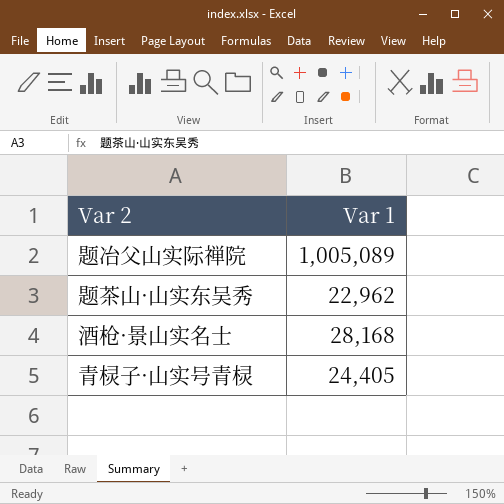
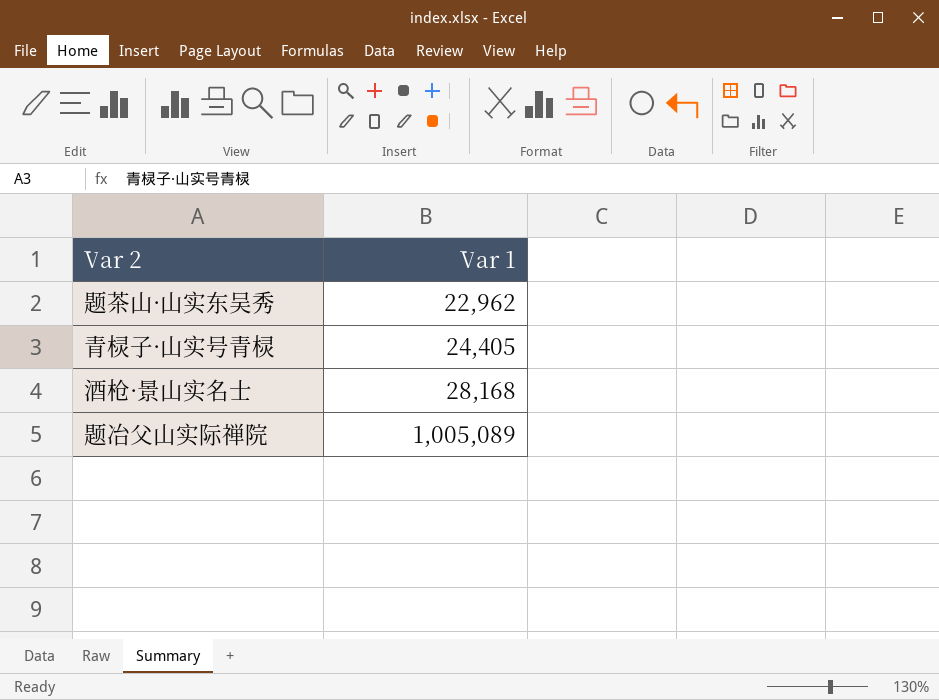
row order: none -> Var 1 ascending

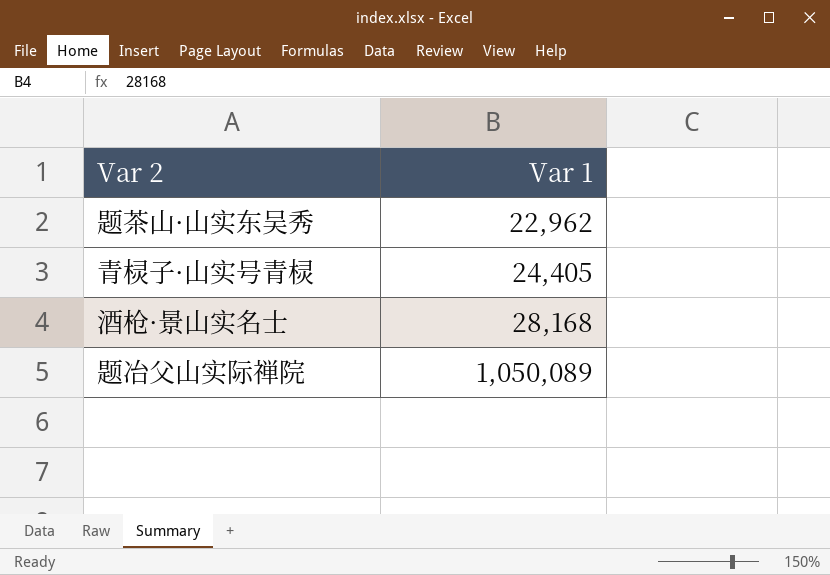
题冶父山实际禅院 | Var 1: 1,005,089 -> 1,050,089

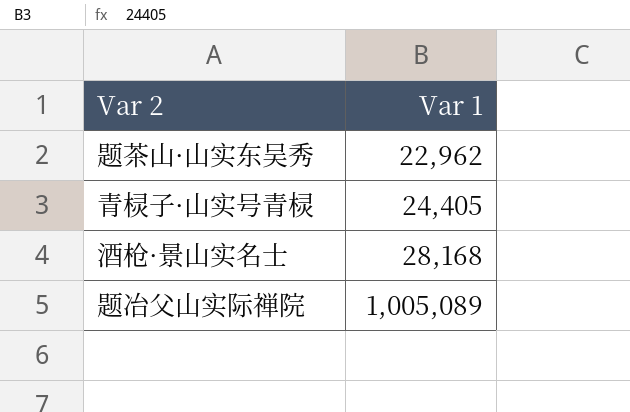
题冶父山实际禅院 | Var 1: 1,050,089 -> 1,005,089

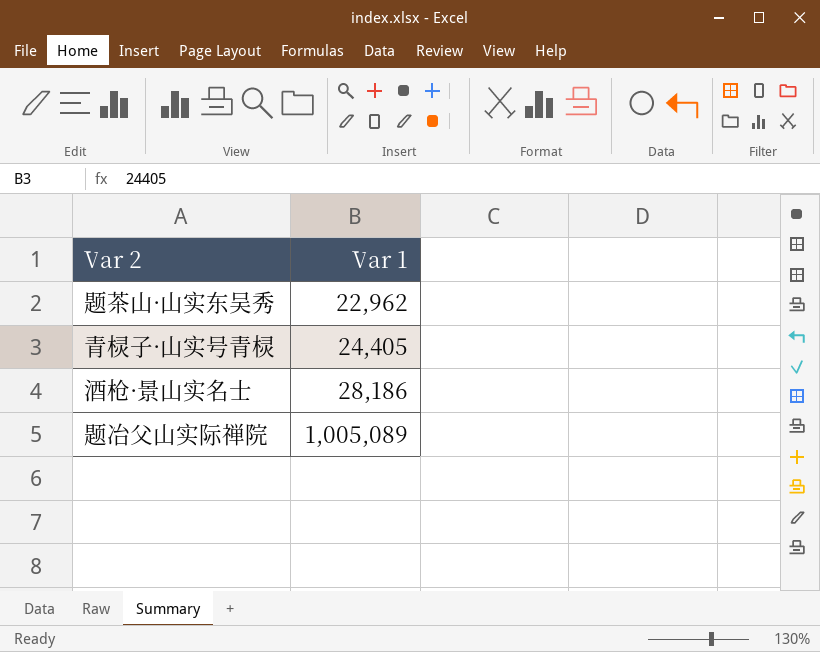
酒枪·景山实名士 | Var 1: 28,168 -> 28,186

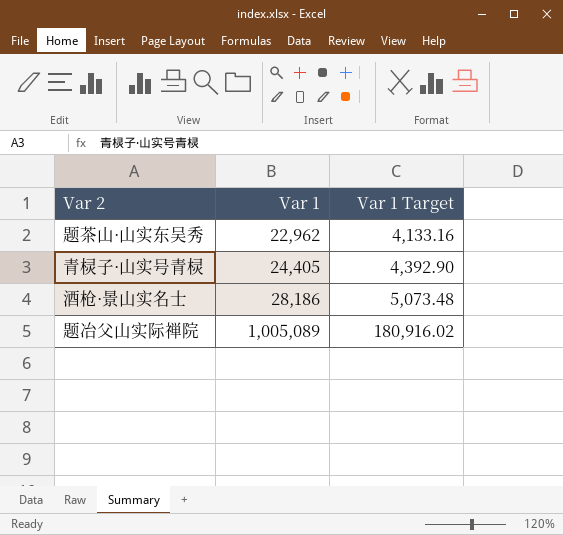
column Var 1 Target | formula: none -> [Var 1] * 0.18

